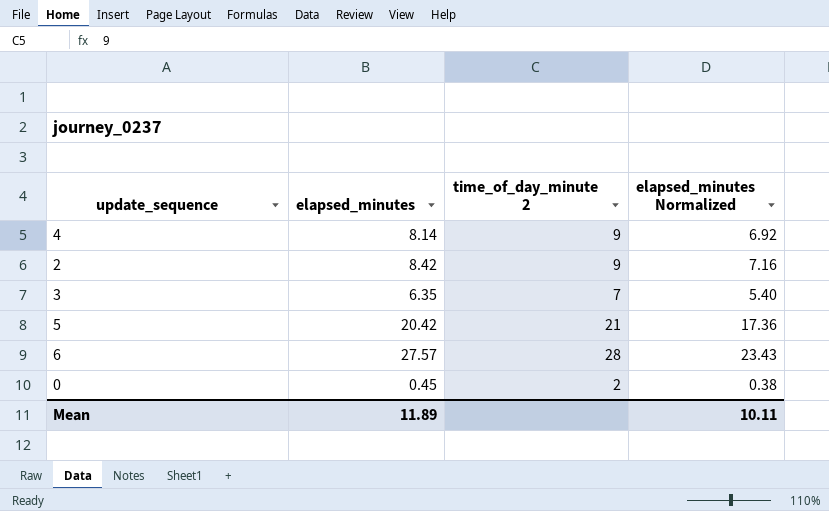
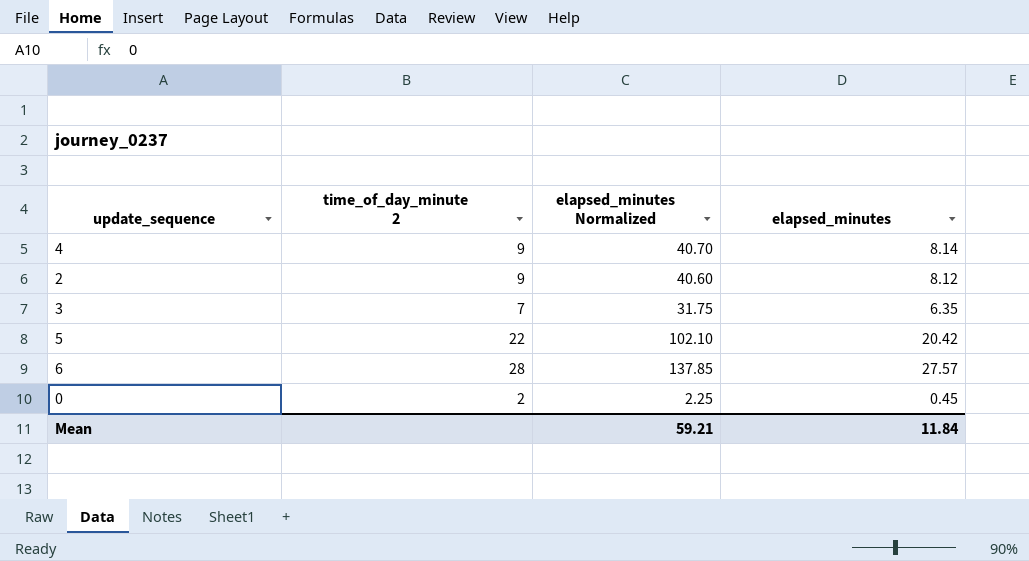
column elapsed_minutes Normalized | formula: [elapsed_minutes] * 0.85 -> [elapsed_minutes] * 5
column elapsed_minutes | position: 2 -> 4
2 | elapsed_minutes: 8.42 -> 8.12
5 | time_of_day_minute 2: 21 -> 22
Mean | elapsed_minutes Normalized: 10.11 -> 59.21
Mean | elapsed_minutes: 11.89 -> 11.84

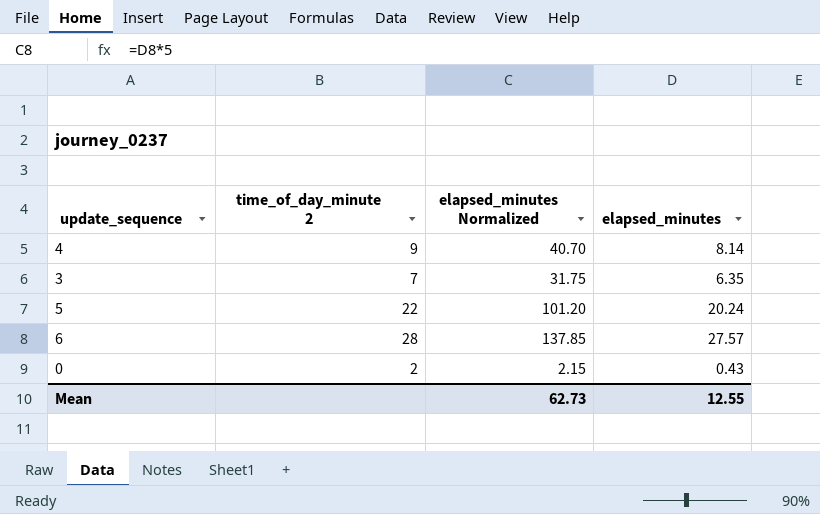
row 2: 9 | 40.60 | 8.12 -> none
5 | elapsed_minutes Normalized: 102.10 -> 101.20
5 | elapsed_minutes: 20.42 -> 20.24
0 | elapsed_minutes Normalized: 2.25 -> 2.15
0 | elapsed_minutes: 0.45 -> 0.43
Mean | elapsed_minutes Normalized: 59.21 -> 62.73
Mean | elapsed_minutes: 11.84 -> 12.55

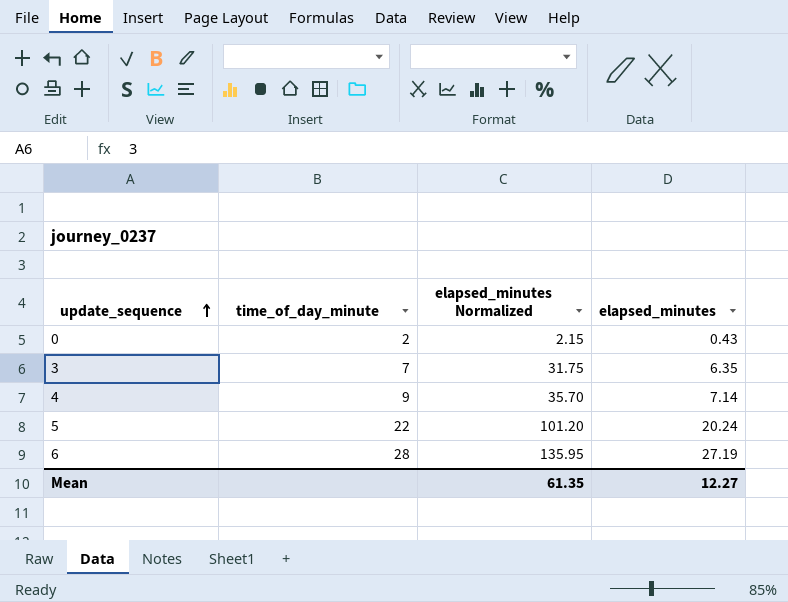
row order: none -> update_sequence ascending
column name: time_of_day_minute 2 -> time_of_day_minute
4 | elapsed_minutes Normalized: 40.70 -> 35.70
4 | elapsed_minutes: 8.14 -> 7.14
6 | elapsed_minutes Normalized: 137.85 -> 135.95
6 | elapsed_minutes: 27.57 -> 27.19
Mean | elapsed_minutes Normalized: 62.73 -> 61.35
Mean | elapsed_minutes: 12.55 -> 12.27

